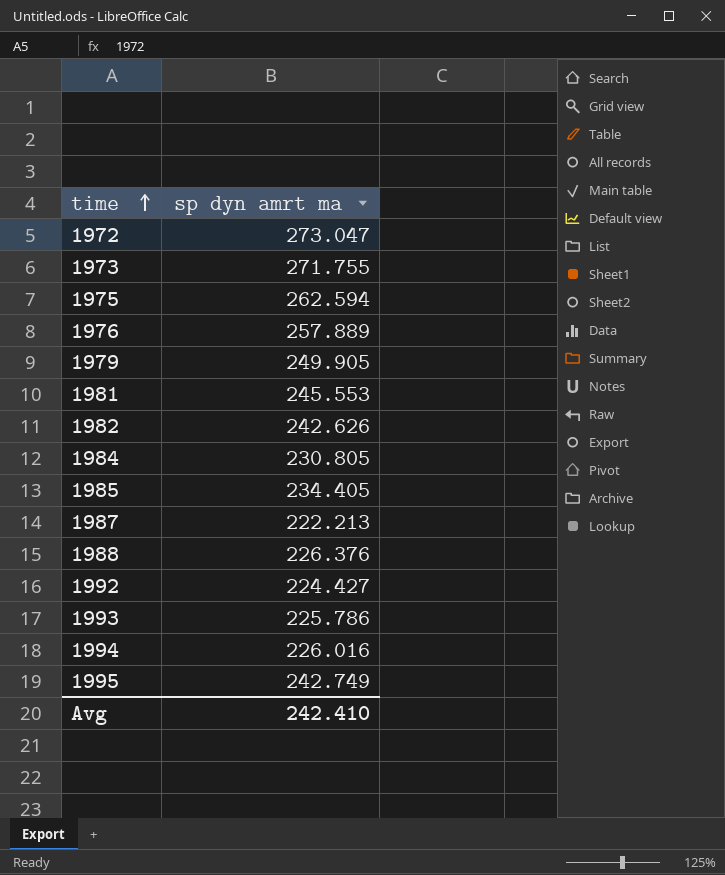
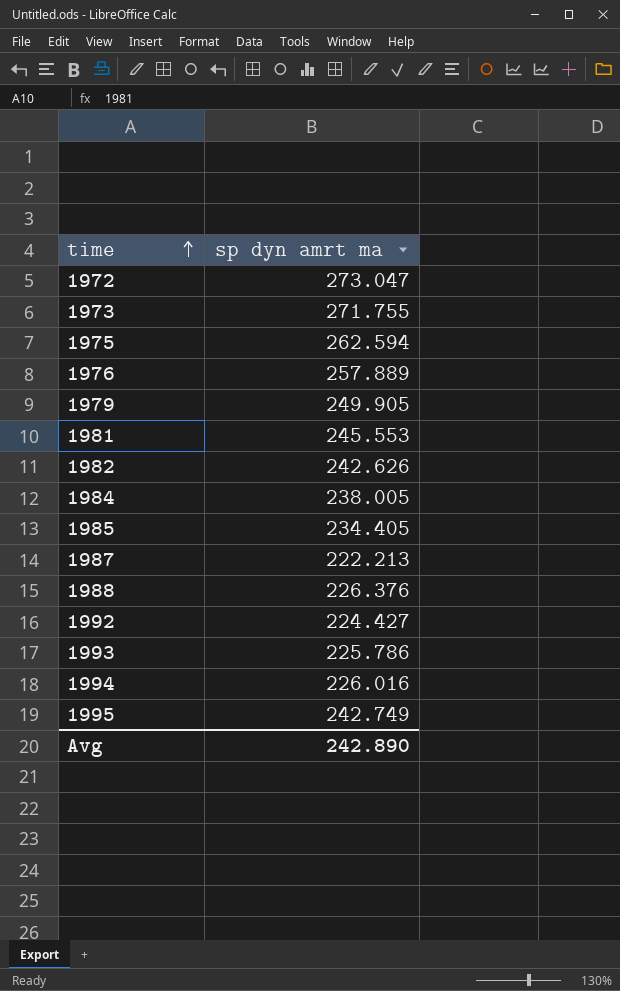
1984 | sp dyn amrt ma: 230.805 -> 238.005
Avg | sp dyn amrt ma: 242.410 -> 242.890

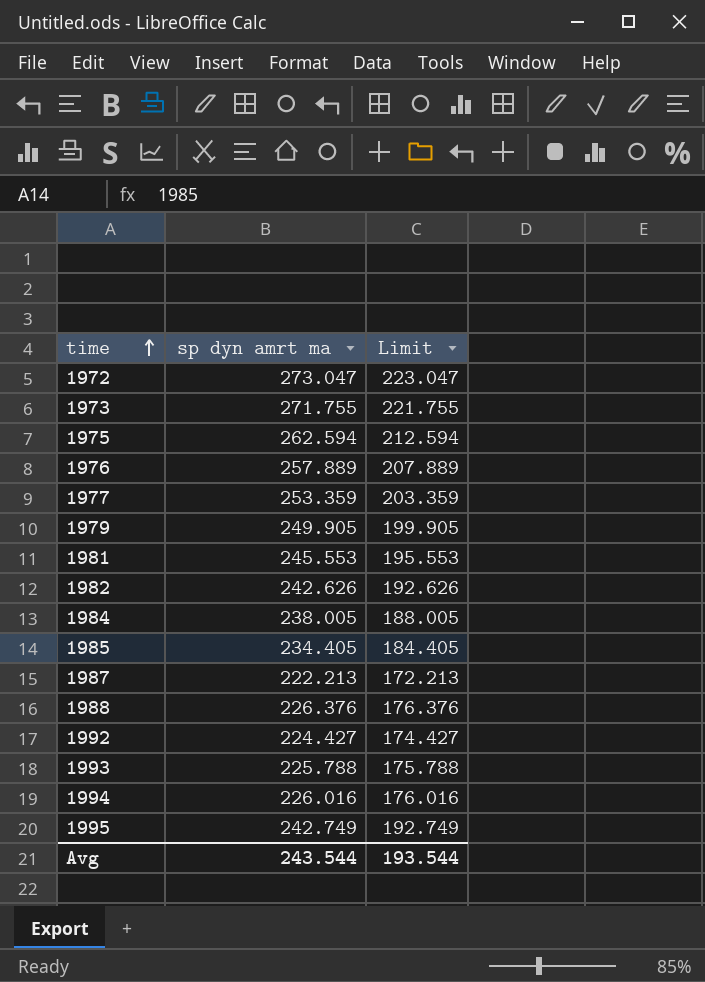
column Limit | formula: none -> [sp dyn amrt ma] - 50
row 1977: none -> 253.359 | 203.359
1993 | sp dyn amrt ma: 225.786 -> 225.788
Avg | sp dyn amrt ma: 242.890 -> 243.544

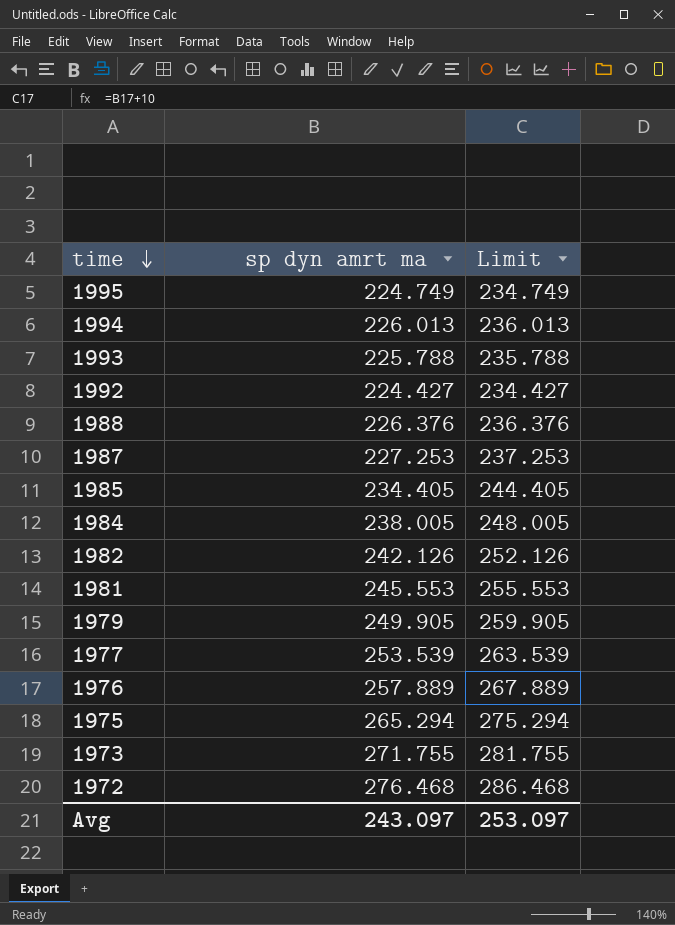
row order: time ascending -> time descending
column Limit | formula: [sp dyn amrt ma] - 50 -> [sp dyn amrt ma] + 10
1995 | sp dyn amrt ma: 242.749 -> 224.749
1994 | sp dyn amrt ma: 226.016 -> 226.013
1987 | sp dyn amrt ma: 222.213 -> 227.253
1982 | sp dyn amrt ma: 242.626 -> 242.126
1977 | sp dyn amrt ma: 253.359 -> 253.539
1975 | sp dyn amrt ma: 262.594 -> 265.294
1972 | sp dyn amrt ma: 273.047 -> 276.468
Avg | sp dyn amrt ma: 243.544 -> 243.097
Avg | Limit: 193.544 -> 253.097

